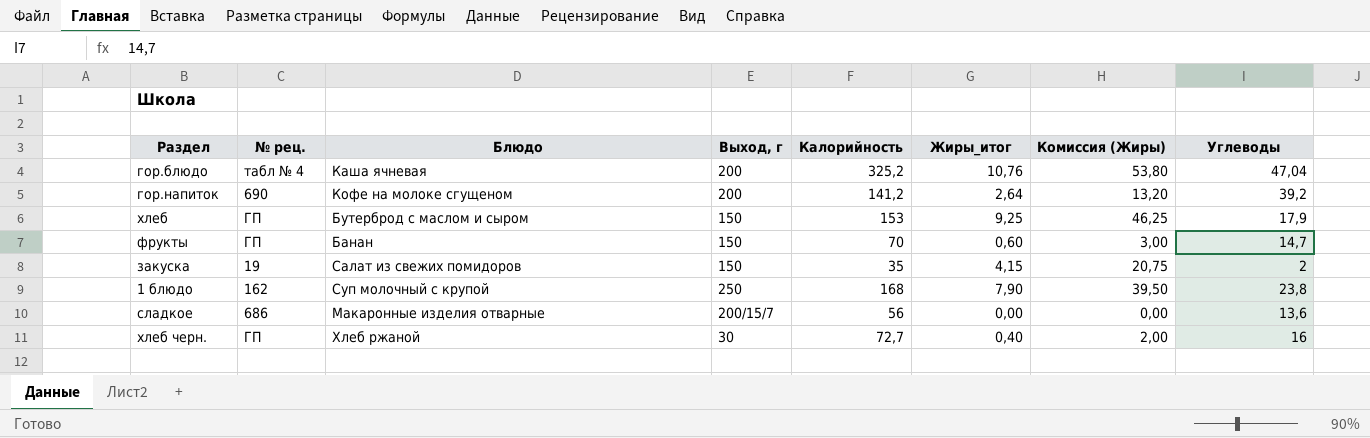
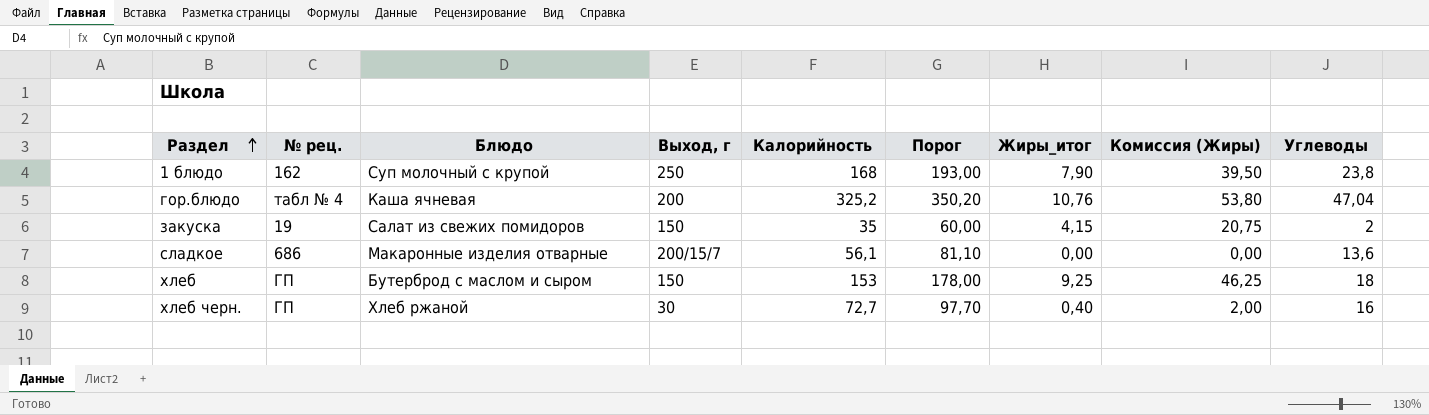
row order: none -> Раздел ascending
column Порог | formula: none -> [Калорийность] + 25
row гор.напиток: 690 | Кофе на молоке сгущеном | 200 | 141,2 | 2,64 | 13,20 | 39,2 -> none
row фрукты: ГП | Банан | 150 | 70 | 0,60 | 3,00 | 14,7 -> none
сладкое | Калорийность: 56 -> 56,1
хлеб | Углеводы: 17,9 -> 18

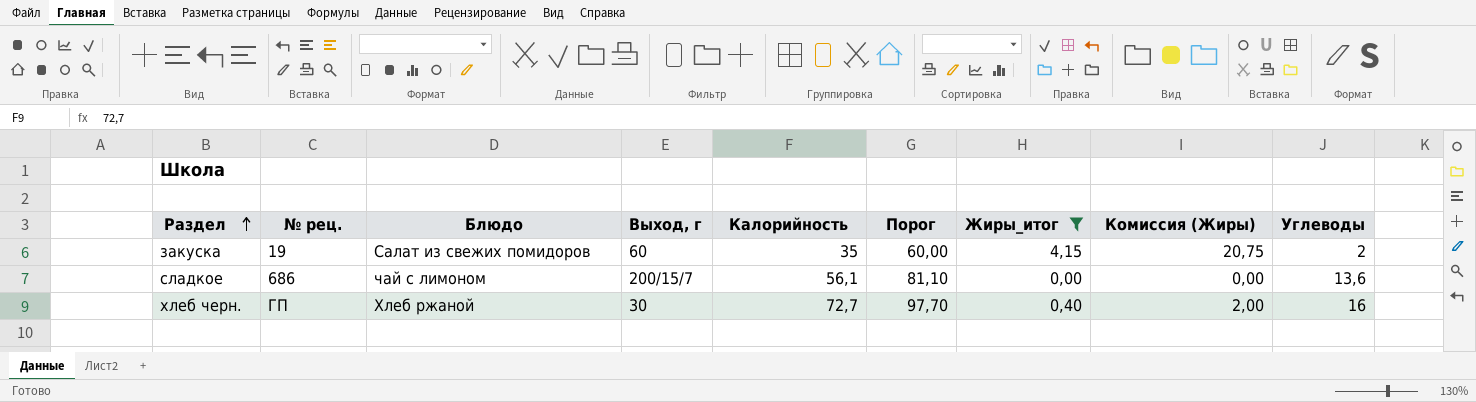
filter: none -> Жиры_итог <= 4,15
закуска | Выход, г: 150 -> 60
сладкое | Блюдо: Макаронные изделия отварные -> чай с лимоном

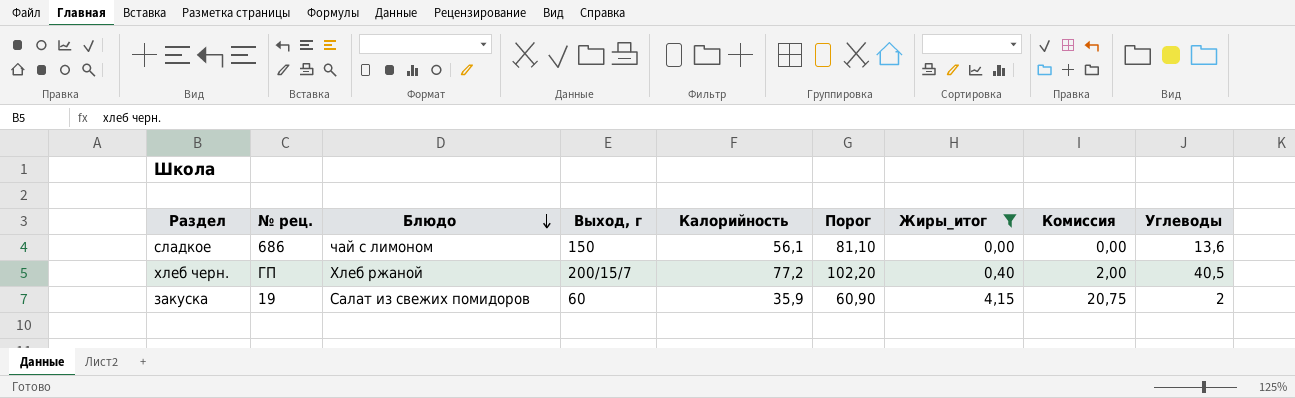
row order: Раздел ascending -> Блюдо descending
column name: Комиссия (Жиры) -> Комиссия
сладкое | Выход, г: 200/15/7 -> 150
хлеб черн. | Выход, г: 30 -> 200/15/7
хлеб черн. | Калорийность: 72,7 -> 77,2
хлеб черн. | Порог: 97,70 -> 102,20
хлеб черн. | Углеводы: 16 -> 40,5
закуска | Калорийность: 35 -> 35,9
закуска | Порог: 60,00 -> 60,90

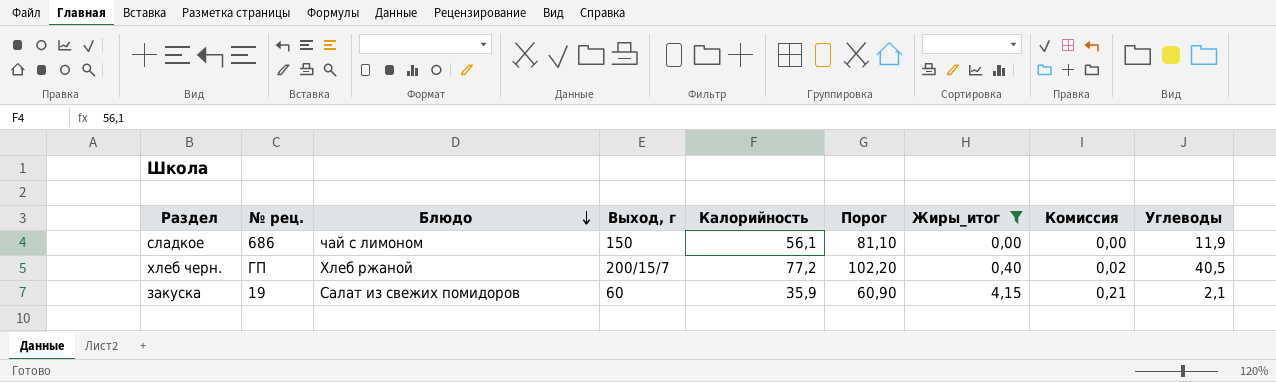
column Комиссия | formula: [Жиры_итог] * 5 -> [Жиры_итог] * 0,05
сладкое | Углеводы: 13,6 -> 11,9
закуска | Углеводы: 2 -> 2,1

